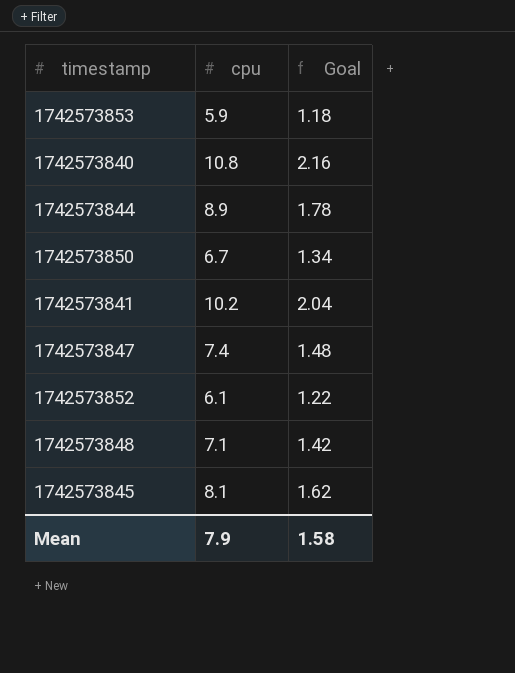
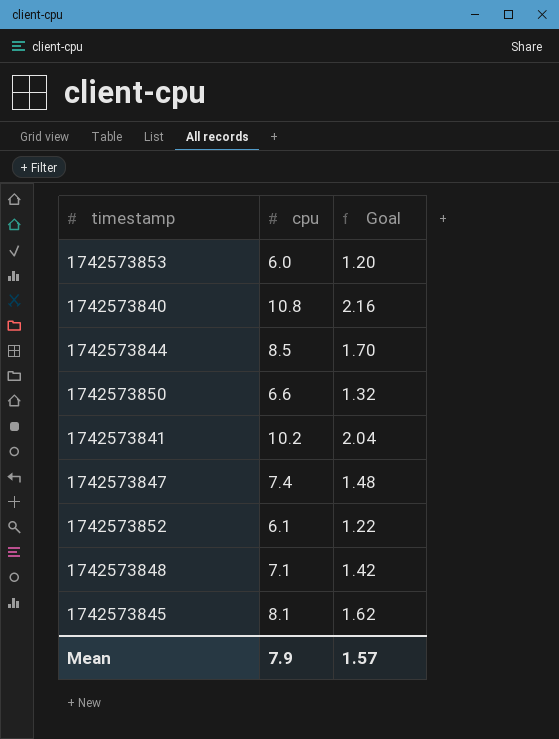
1742573853 | cpu: 5.9 -> 6.0
1742573853 | Goal: 1.18 -> 1.20
1742573844 | cpu: 8.9 -> 8.5
1742573844 | Goal: 1.78 -> 1.70
1742573850 | cpu: 6.7 -> 6.6
1742573850 | Goal: 1.34 -> 1.32
Mean | Goal: 1.58 -> 1.57

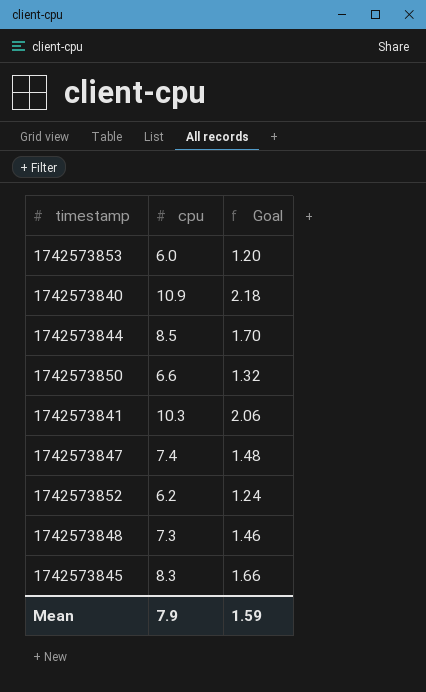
1742573840 | cpu: 10.8 -> 10.9
1742573840 | Goal: 2.16 -> 2.18
1742573841 | cpu: 10.2 -> 10.3
1742573841 | Goal: 2.04 -> 2.06
1742573852 | cpu: 6.1 -> 6.2
1742573852 | Goal: 1.22 -> 1.24
1742573848 | cpu: 7.1 -> 7.3
1742573848 | Goal: 1.42 -> 1.46
1742573845 | cpu: 8.1 -> 8.3
1742573845 | Goal: 1.62 -> 1.66
Mean | Goal: 1.57 -> 1.59

